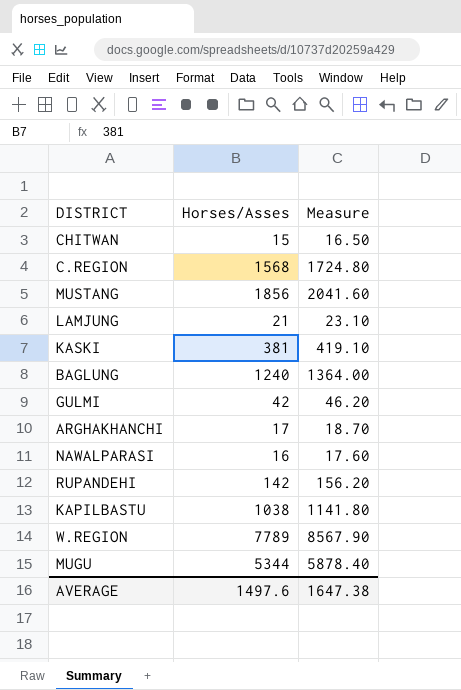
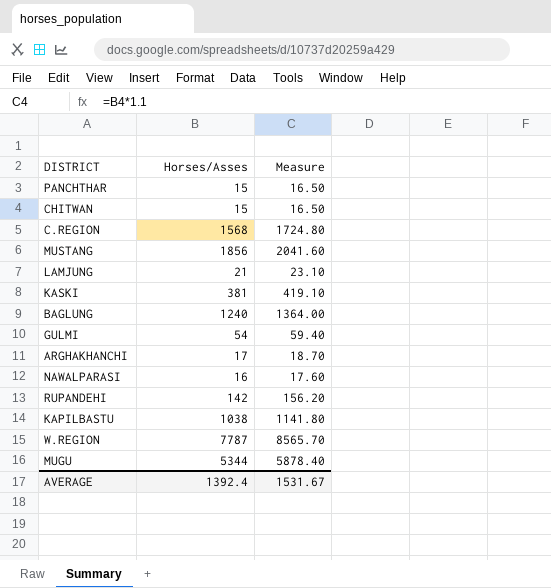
row PANCHTHAR: none -> 15 | 16.50
GULMI | Horses/Asses: 42 -> 54
GULMI | Measure: 46.20 -> 59.40
W.REGION | Horses/Asses: 7789 -> 7787
W.REGION | Measure: 8567.90 -> 8565.70
AVERAGE | Horses/Asses: 1497.6 -> 1392.4
AVERAGE | Measure: 1647.38 -> 1531.67

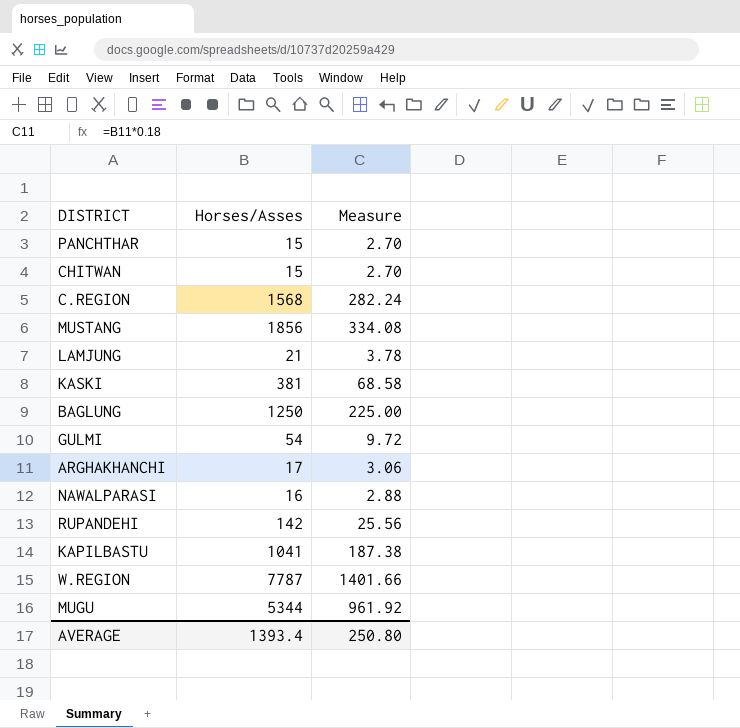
column Measure | formula: [Horses/Asses] * 1.1 -> [Horses/Asses] * 0.18
BAGLUNG | Horses/Asses: 1240 -> 1250
KAPILBASTU | Horses/Asses: 1038 -> 1041
AVERAGE | Horses/Asses: 1392.4 -> 1393.4
AVERAGE | Measure: 1531.67 -> 250.80

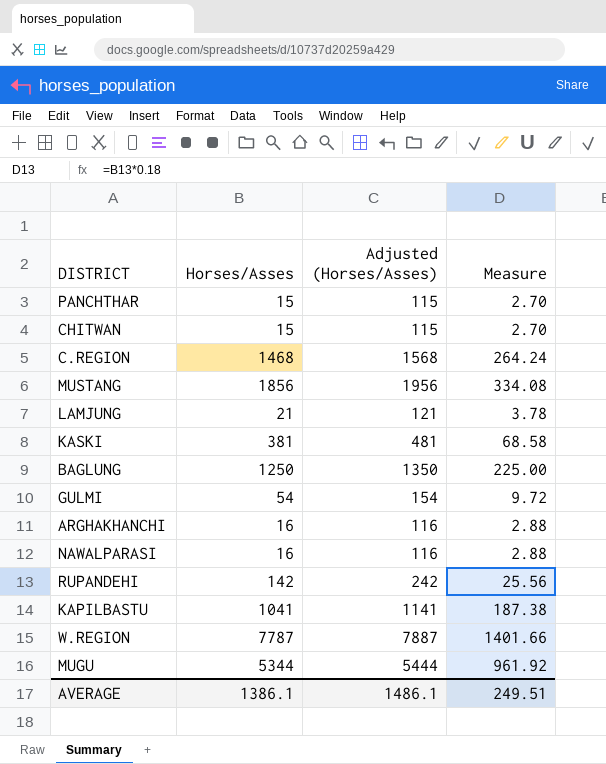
column Adjusted (Horses/Asses) | formula: none -> [Horses/Asses] + 100
C.REGION | Horses/Asses: 1568 -> 1468
C.REGION | Measure: 282.24 -> 264.24
ARGHAKHANCHI | Horses/Asses: 17 -> 16
ARGHAKHANCHI | Measure: 3.06 -> 2.88
AVERAGE | Horses/Asses: 1393.4 -> 1386.1
AVERAGE | Measure: 250.80 -> 249.51

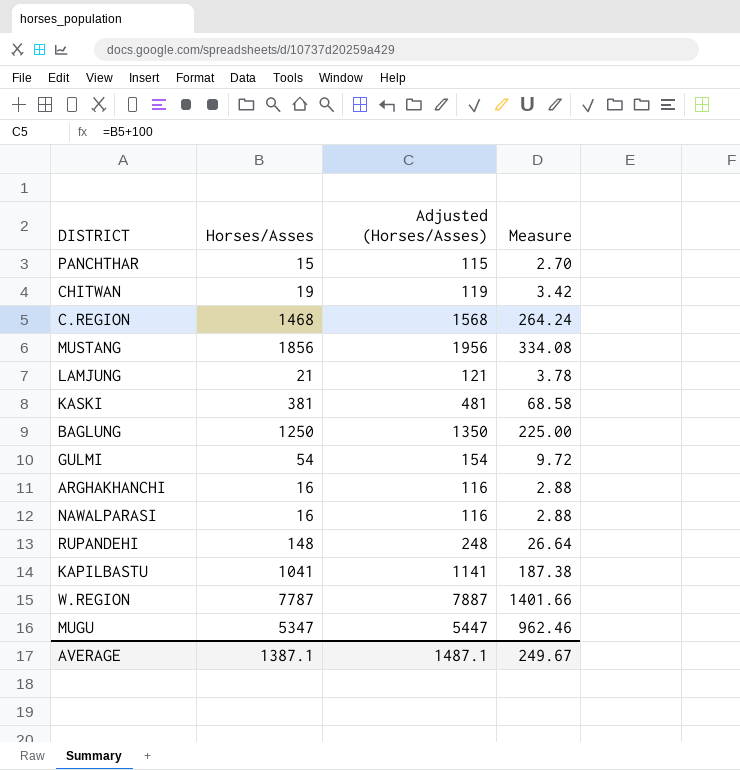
CHITWAN | Horses/Asses: 15 -> 19
CHITWAN | Adjusted (Horses/Asses): 115 -> 119
CHITWAN | Measure: 2.70 -> 3.42
RUPANDEHI | Horses/Asses: 142 -> 148
RUPANDEHI | Adjusted (Horses/Asses): 242 -> 248
RUPANDEHI | Measure: 25.56 -> 26.64
MUGU | Horses/Asses: 5344 -> 5347
MUGU | Adjusted (Horses/Asses): 5444 -> 5447
MUGU | Measure: 961.92 -> 962.46
AVERAGE | Horses/Asses: 1386.1 -> 1387.1
AVERAGE | Adjusted (Horses/Asses): 1486.1 -> 1487.1
AVERAGE | Measure: 249.51 -> 249.67

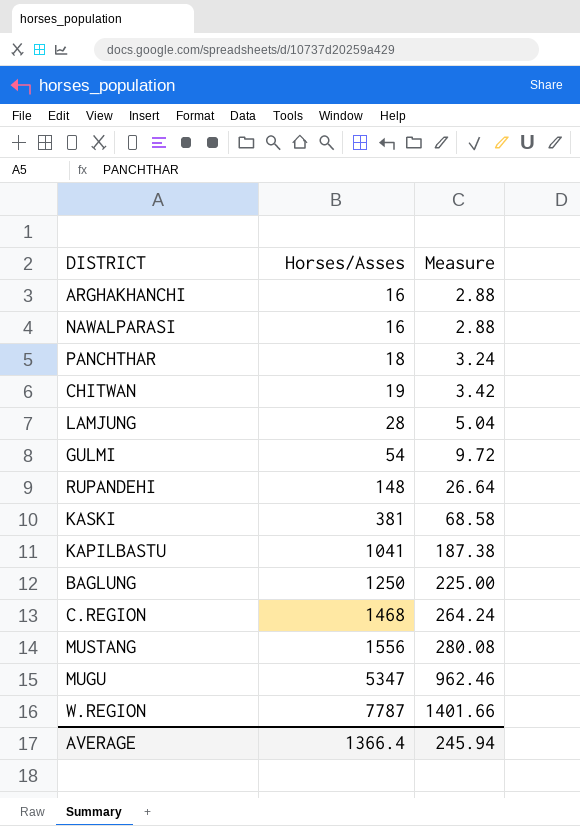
row order: none -> Horses/Asses ascending
column Adjusted (Horses/Asses) | formula: [Horses/Asses] + 100 -> none
PANCHTHAR | Horses/Asses: 15 -> 18
PANCHTHAR | Measure: 2.70 -> 3.24
LAMJUNG | Horses/Asses: 21 -> 28
LAMJUNG | Measure: 3.78 -> 5.04
MUSTANG | Horses/Asses: 1856 -> 1556
MUSTANG | Measure: 334.08 -> 280.08
AVERAGE | Horses/Asses: 1387.1 -> 1366.4
AVERAGE | Measure: 249.67 -> 245.94

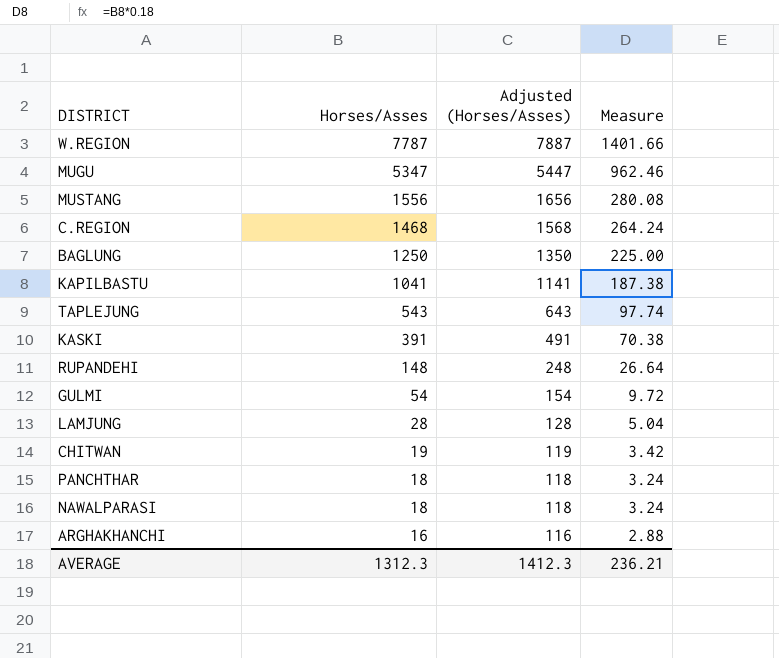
row order: Horses/Asses ascending -> Horses/Asses descending
column Adjusted (Horses/Asses) | formula: none -> [Horses/Asses] + 100
row TAPLEJUNG: none -> 543 | 643 | 97.74
KASKI | Horses/Asses: 381 -> 391
KASKI | Measure: 68.58 -> 70.38
NAWALPARASI | Horses/Asses: 16 -> 18
NAWALPARASI | Measure: 2.88 -> 3.24
AVERAGE | Horses/Asses: 1366.4 -> 1312.3
AVERAGE | Measure: 245.94 -> 236.21

